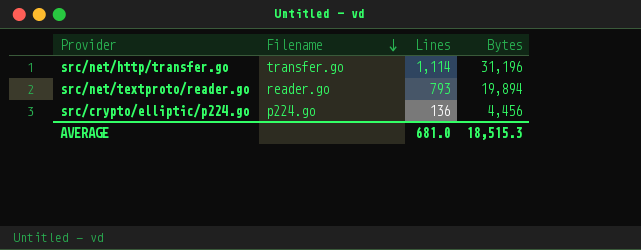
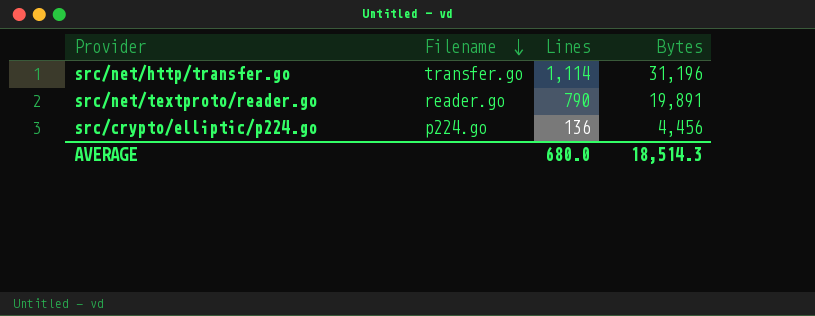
src/net/textproto/reader.go | Lines: 793 -> 790
src/net/textproto/reader.go | Bytes: 19,894 -> 19,891
AVERAGE | Lines: 681.0 -> 680.0
AVERAGE | Bytes: 18,515.3 -> 18,514.3

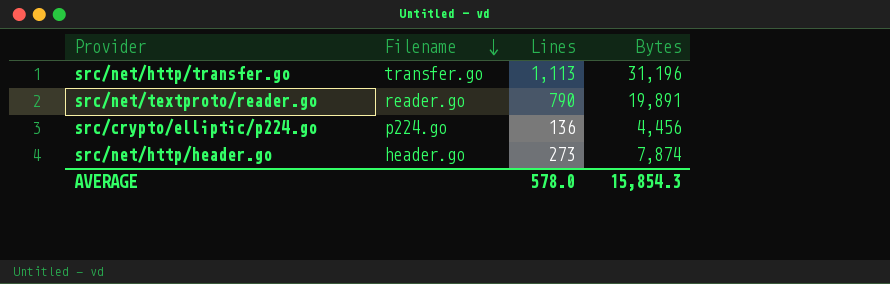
src/net/http/transfer.go | Lines: 1,114 -> 1,113
row src/net/http/header.go: none -> header.go | 273 | 7,874
AVERAGE | Lines: 680.0 -> 578.0
AVERAGE | Bytes: 18,514.3 -> 15,854.3

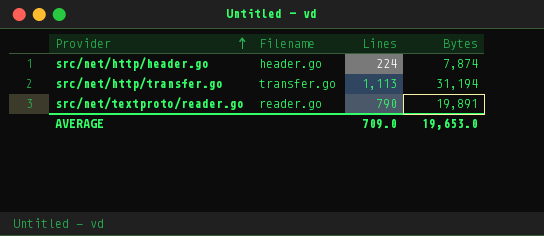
row order: Filename descending -> Provider ascending
row src/crypto/elliptic/p224.go: p224.go | 136 | 4,456 -> none
src/net/http/header.go | Lines: 273 -> 224
src/net/http/transfer.go | Bytes: 31,196 -> 31,194
AVERAGE | Lines: 578.0 -> 709.0
AVERAGE | Bytes: 15,854.3 -> 19,653.0

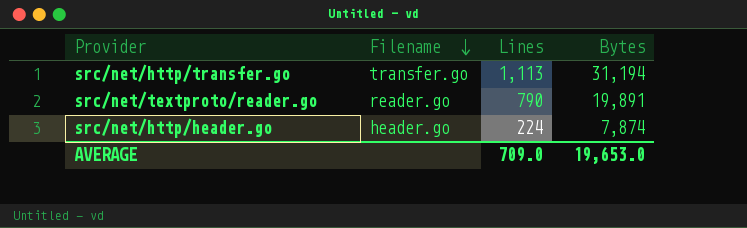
row order: Provider ascending -> Filename descending

